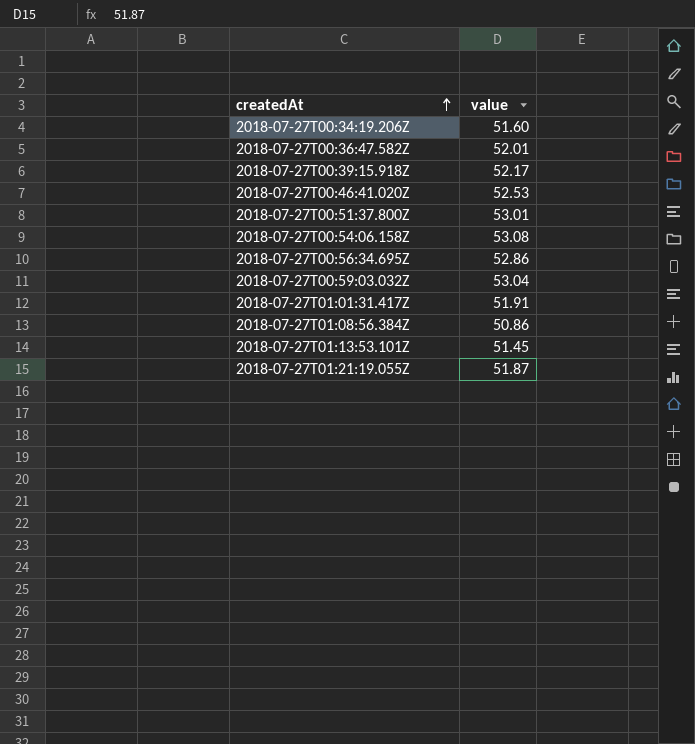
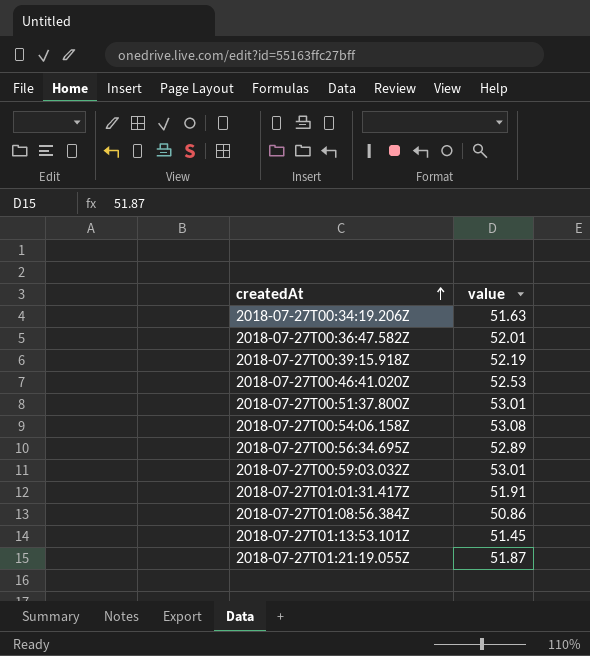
2018-07-27T00:34:19.206Z | value: 51.60 -> 51.63
2018-07-27T00:39:15.918Z | value: 52.17 -> 52.19
2018-07-27T00:56:34.695Z | value: 52.86 -> 52.89
2018-07-27T00:59:03.032Z | value: 53.04 -> 53.01

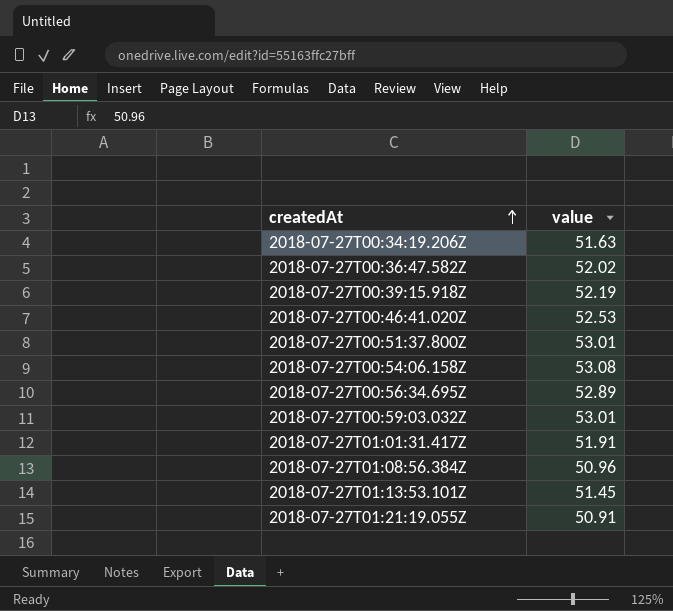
2018-07-27T00:36:47.582Z | value: 52.01 -> 52.02
2018-07-27T01:08:56.384Z | value: 50.86 -> 50.96
2018-07-27T01:21:19.055Z | value: 51.87 -> 50.91

